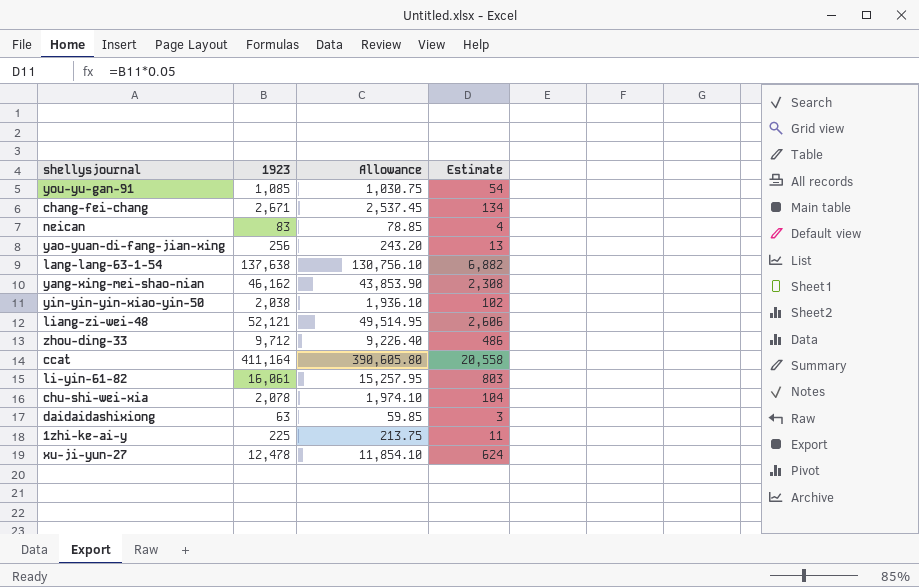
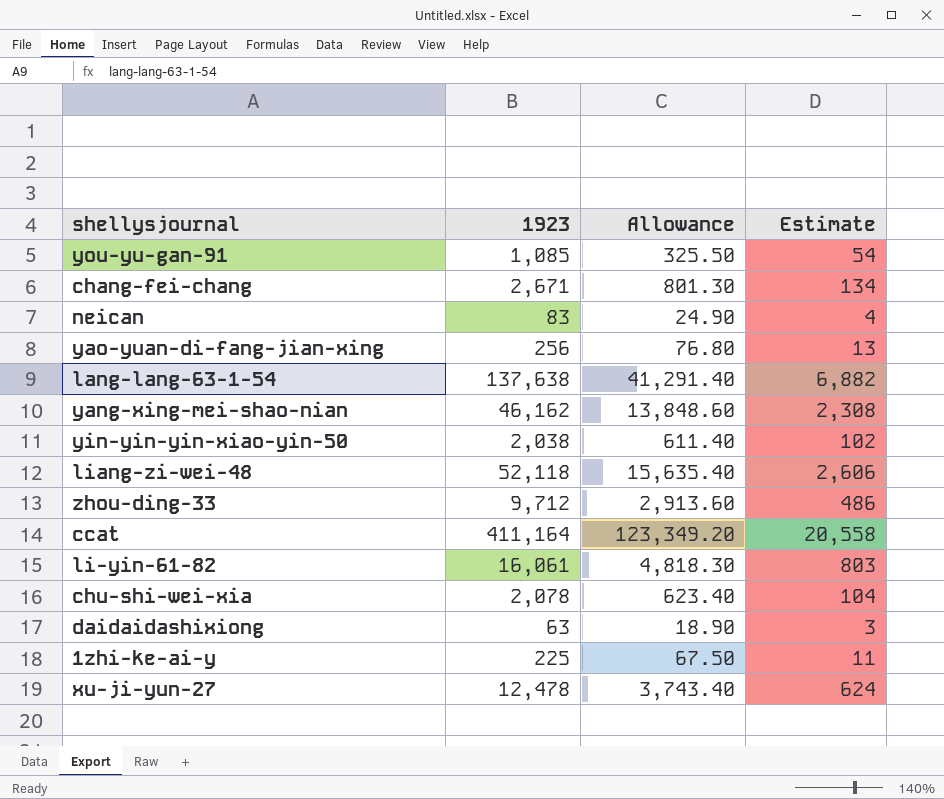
column Allowance | formula: [1923] * 0.95 -> [1923] * 0.3
liang-zi-wei-48 | 1923: 52,121 -> 52,118

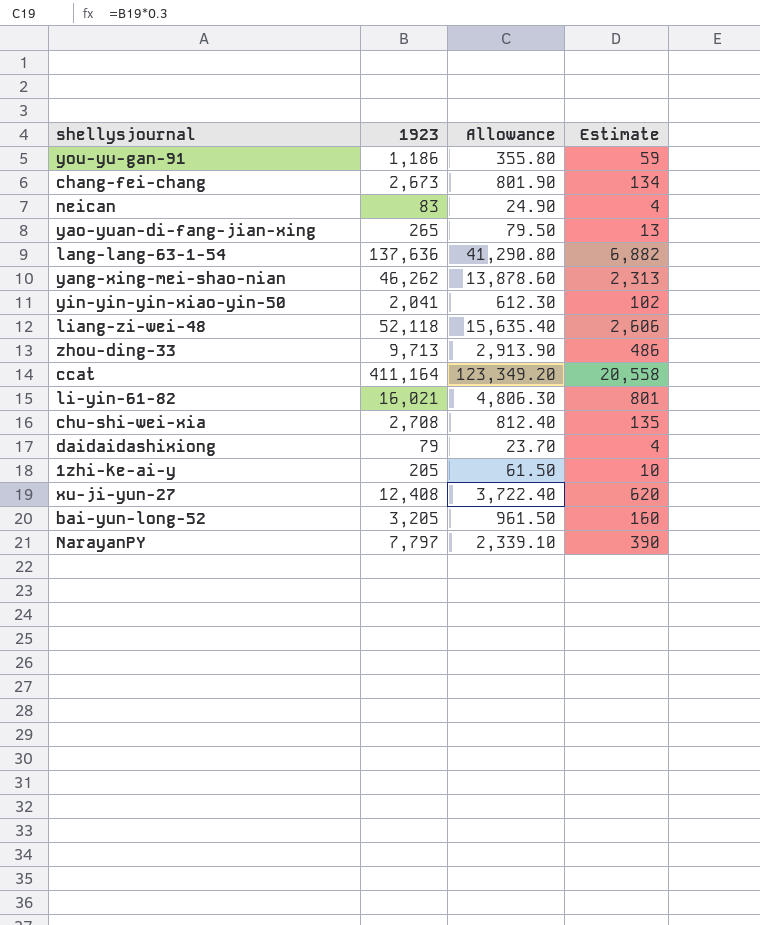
you-yu-gan-91 | 1923: 1,085 -> 1,186
you-yu-gan-91 | Allowance: 325.50 -> 355.80
you-yu-gan-91 | Estimate: 54 -> 59
chang-fei-chang | 1923: 2,671 -> 2,673
chang-fei-chang | Allowance: 801.30 -> 801.90
yao-yuan-di-fang-jian-xing | 1923: 256 -> 265
yao-yuan-di-fang-jian-xing | Allowance: 76.80 -> 79.50
lang-lang-63-1-54 | 1923: 137,638 -> 137,636
lang-lang-63-1-54 | Allowance: 41,291.40 -> 41,290.80
yang-xing-mei-shao-nian | 1923: 46,162 -> 46,262
yang-xing-mei-shao-nian | Allowance: 13,848.60 -> 13,878.60
yang-xing-mei-shao-nian | Estimate: 2,308 -> 2,313
yin-yin-yin-xiao-yin-50 | 1923: 2,038 -> 2,041
yin-yin-yin-xiao-yin-50 | Allowance: 611.40 -> 612.30
zhou-ding-33 | 1923: 9,712 -> 9,713
zhou-ding-33 | Allowance: 2,913.60 -> 2,913.90
li-yin-61-82 | 1923: 16,061 -> 16,021
li-yin-61-82 | Allowance: 4,818.30 -> 4,806.30
li-yin-61-82 | Estimate: 803 -> 801
chu-shi-wei-xia | 1923: 2,078 -> 2,708
chu-shi-wei-xia | Allowance: 623.40 -> 812.40
chu-shi-wei-xia | Estimate: 104 -> 135
daidaidashixiong | 1923: 63 -> 79
daidaidashixiong | Allowance: 18.90 -> 23.70
daidaidashixiong | Estimate: 3 -> 4
1zhi-ke-ai-y | 1923: 225 -> 205
1zhi-ke-ai-y | Allowance: 67.50 -> 61.50
1zhi-ke-ai-y | Estimate: 11 -> 10
xu-ji-yun-27 | 1923: 12,478 -> 12,408
xu-ji-yun-27 | Allowance: 3,743.40 -> 3,722.40
xu-ji-yun-27 | Estimate: 624 -> 620
row bai-yun-long-52: none -> 3,205 | 961.50 | 160
row NarayanPY: none -> 7,797 | 2,339.10 | 390

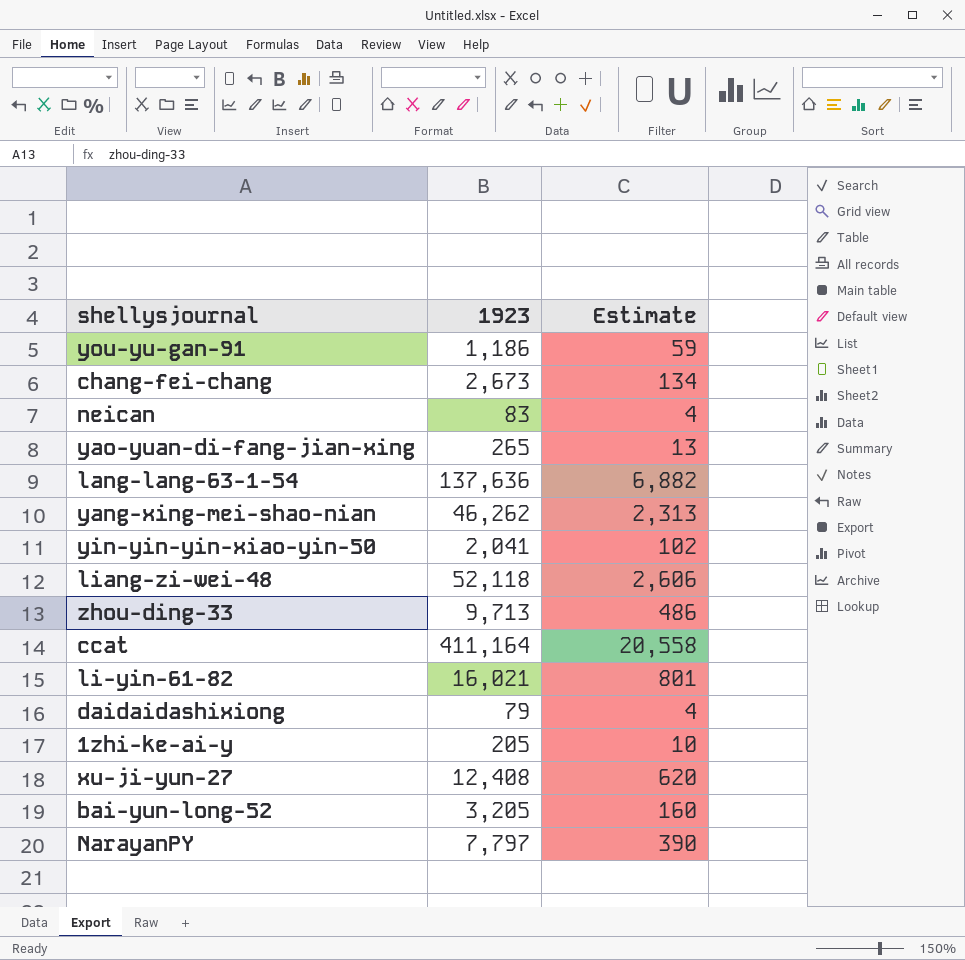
column Allowance | formula: [1923] * 0.3 -> none
row chu-shi-wei-xia: 2,708 | 812.40 | 135 -> none

